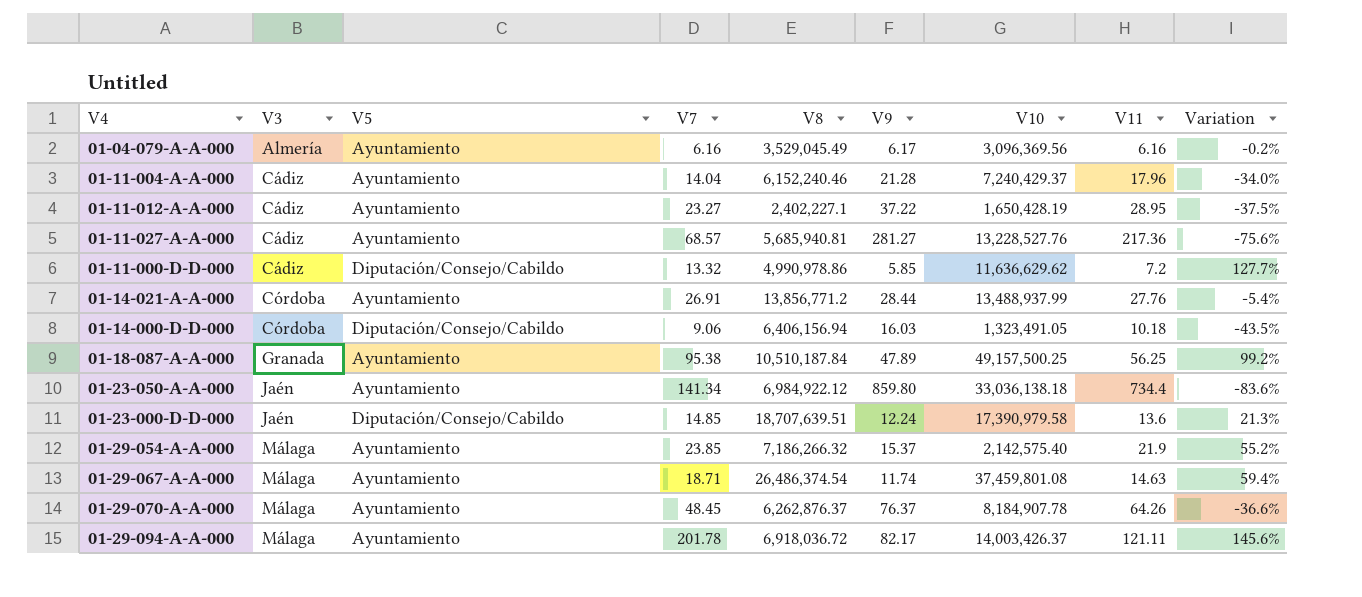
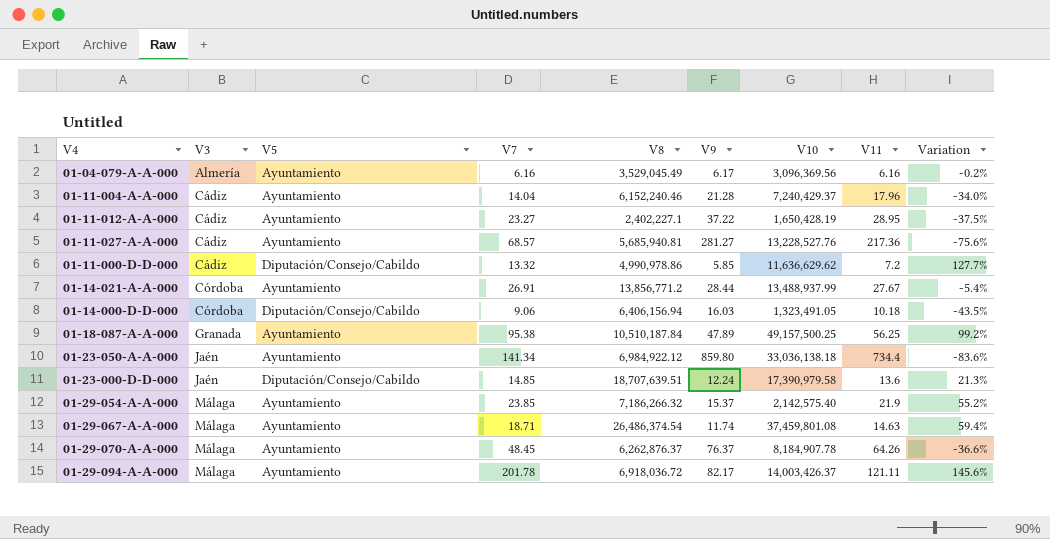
01-14-021-A-A-000 | V11: 27.76 -> 27.67

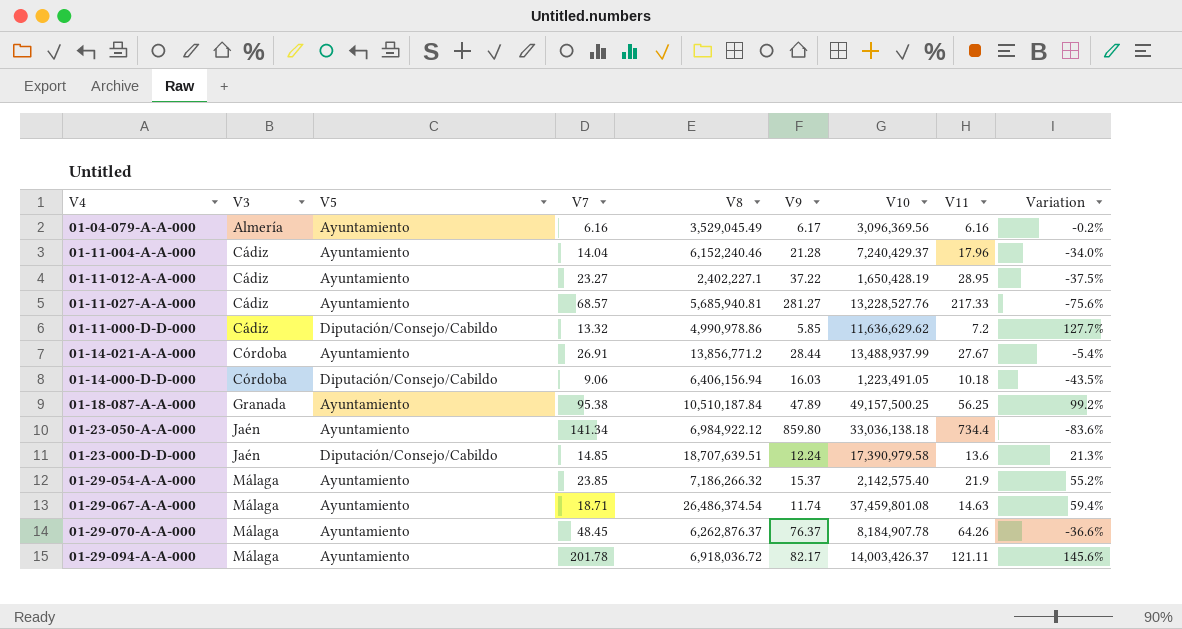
01-11-027-A-A-000 | V11: 217.36 -> 217.33
01-14-000-D-D-000 | V10: 1,323,491.05 -> 1,223,491.05

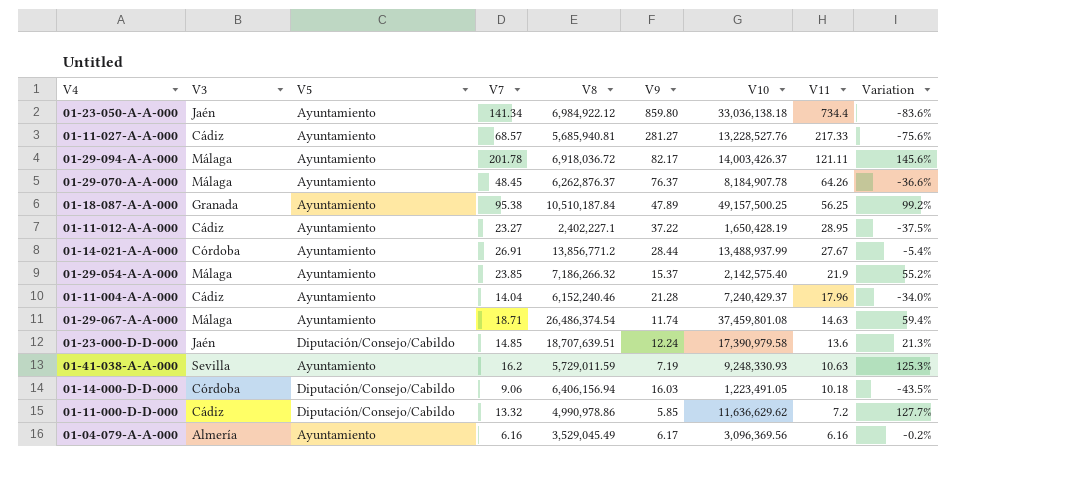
row order: V3 ascending -> V11 descending
row 01-41-038-A-A-000: none -> Sevilla | Ayuntamiento | 16.2 | 5,729,011.59 | 7.19 | 9,248,330.93 | 10.63 | 125.3%

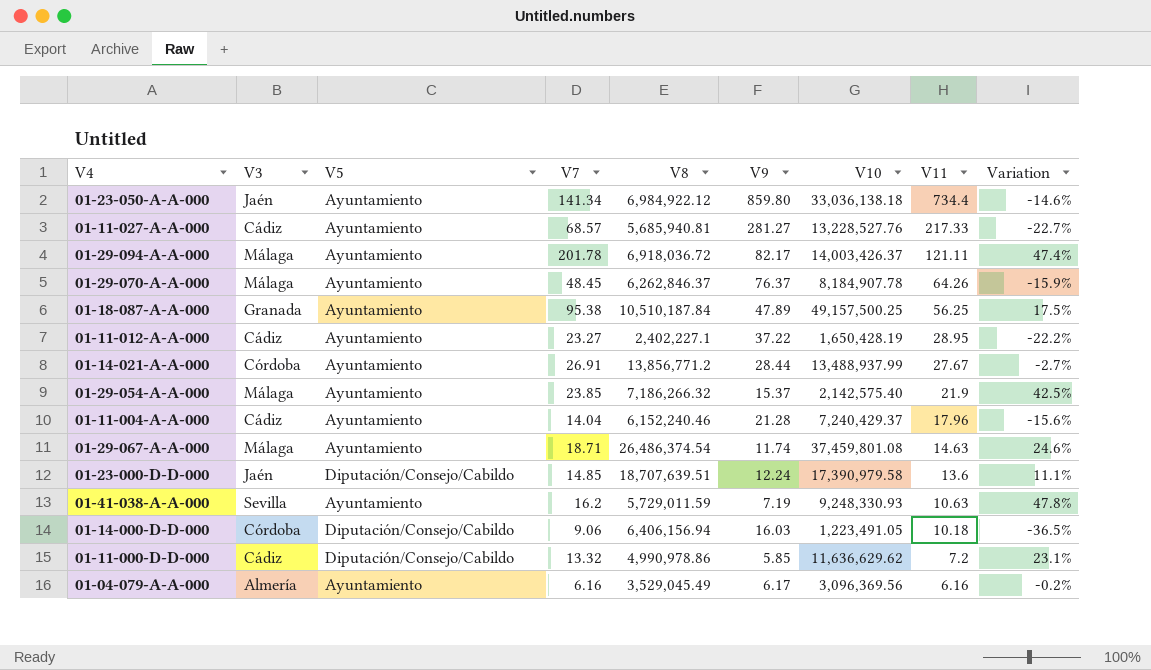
column Variation | formula: ([V7] - [V9]) / [V9] -> ([V11] - [V9]) / [V9]
01-29-070-A-A-000 | V8: 6,262,876.37 -> 6,262,846.37

